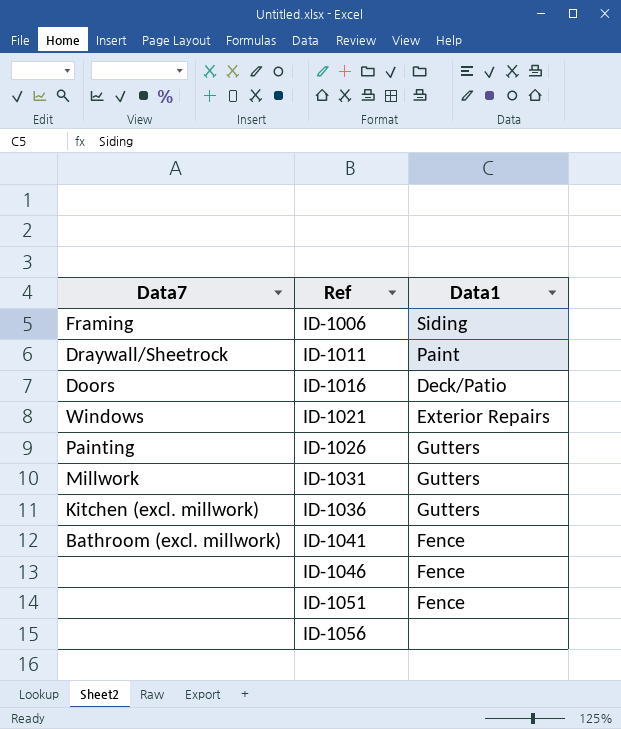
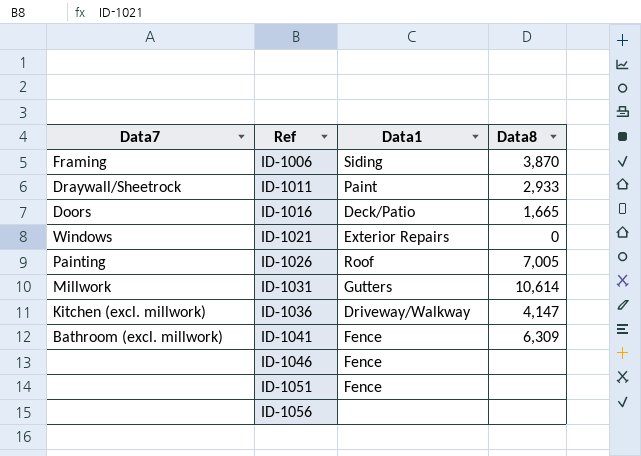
column Data8 | position: none -> 4
ID-1026 | Data1: Gutters -> Roof
ID-1036 | Data1: Gutters -> Driveway/Walkway

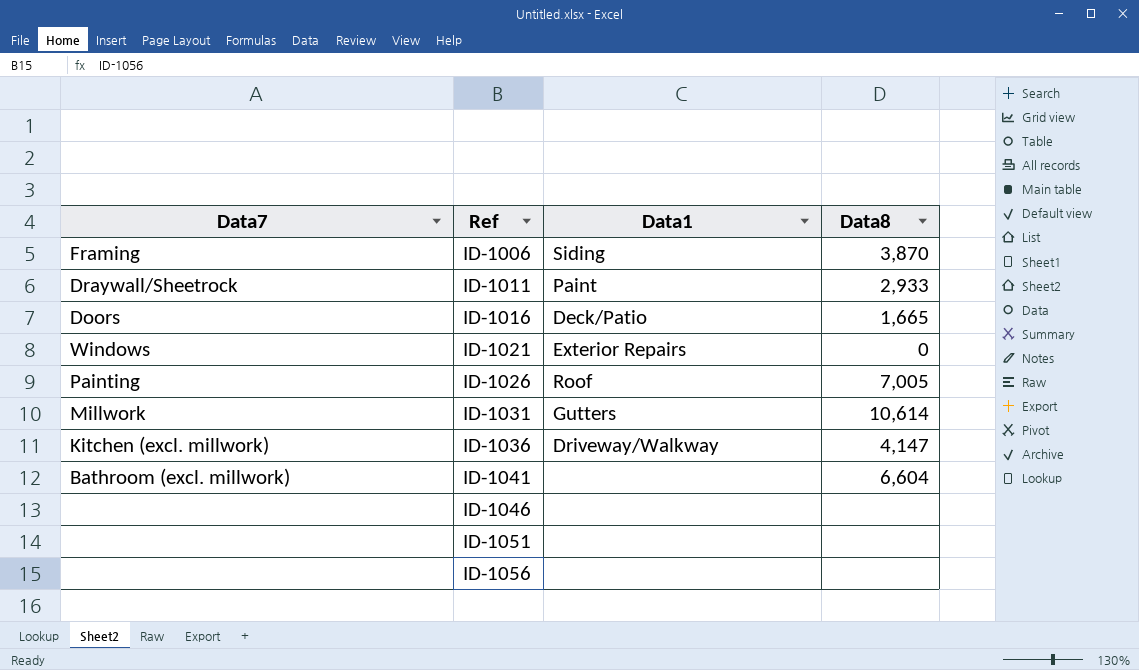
ID-1041 | Data1: Fence -> none
ID-1041 | Data8: 6,309 -> 6,604
ID-1046 | Data1: Fence -> none
ID-1051 | Data1: Fence -> none

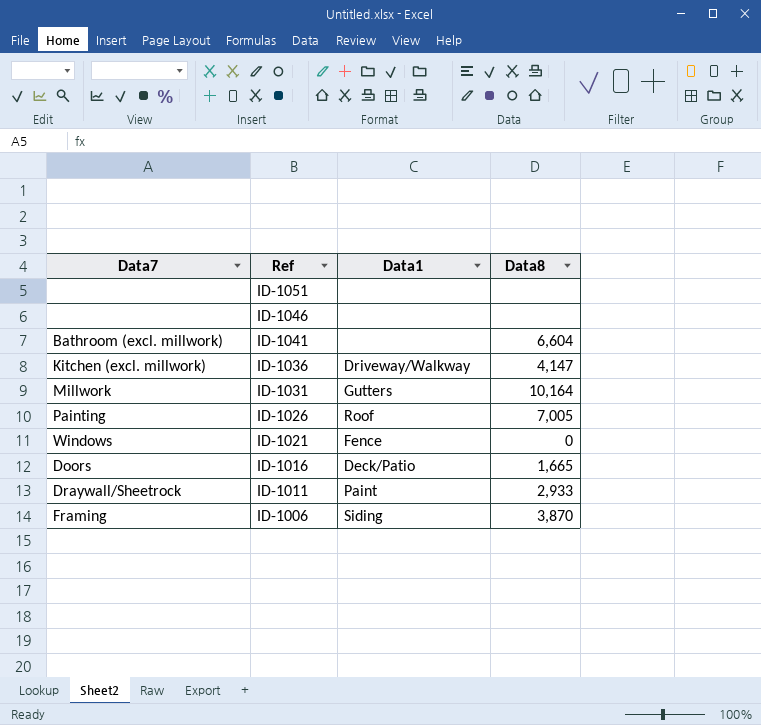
row order: Ref ascending -> Ref descending
row ID-1056: none | none | none -> none
ID-1031 | Data8: 10,614 -> 10,164
ID-1021 | Data1: Exterior Repairs -> Fence

